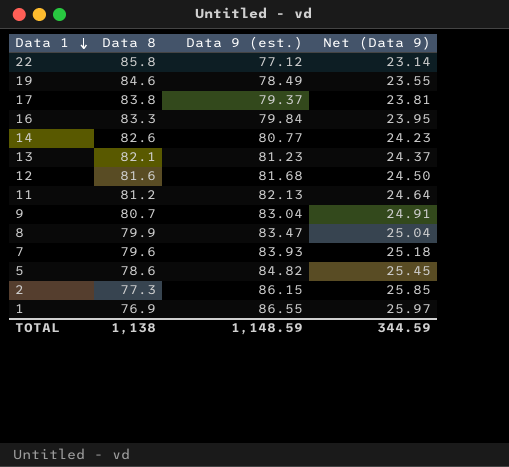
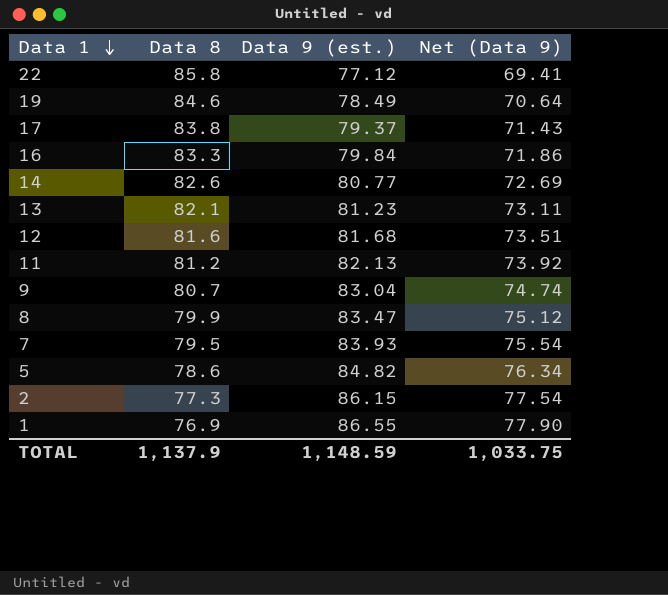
column Net (Data 9) | formula: [Data 9 (est.)] * 0.3 -> [Data 9 (est.)] * 0.9
7 | Data 8: 79.6 -> 79.5
TOTAL | Data 8: 1,138 -> 1,137.9
TOTAL | Net (Data 9): 344.59 -> 1,033.75

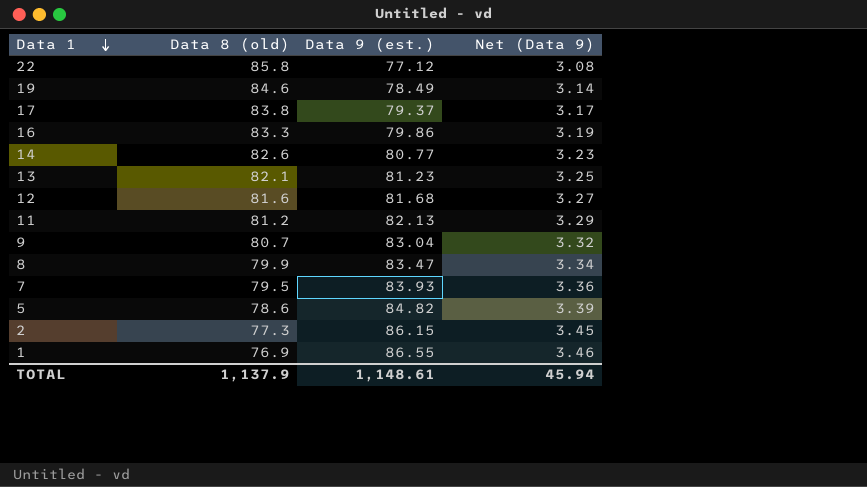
column name: Data 8 -> Data 8 (old)
column Net (Data 9) | formula: [Data 9 (est.)] * 0.9 -> [Data 9 (est.)] * 0.04
16 | Data 9 (est.): 79.84 -> 79.86
TOTAL | Data 9 (est.): 1,148.59 -> 1,148.61
TOTAL | Net (Data 9): 1,033.75 -> 45.94

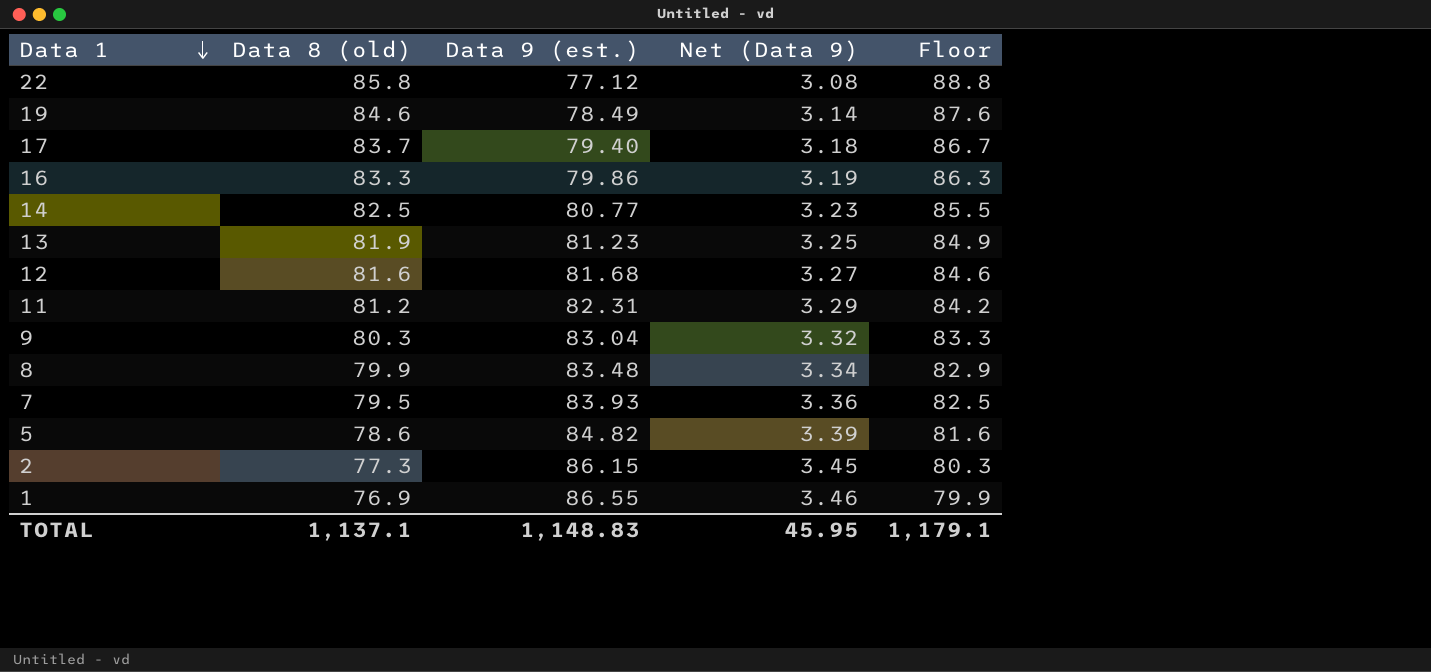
column Floor | formula: none -> [Data 8 (old)] + 3
17 | Data 8 (old): 83.8 -> 83.7
17 | Data 9 (est.): 79.37 -> 79.40
17 | Net (Data 9): 3.17 -> 3.18
14 | Data 8 (old): 82.6 -> 82.5
13 | Data 8 (old): 82.1 -> 81.9
11 | Data 9 (est.): 82.13 -> 82.31
9 | Data 8 (old): 80.7 -> 80.3
8 | Data 9 (est.): 83.47 -> 83.48
TOTAL | Data 8 (old): 1,137.9 -> 1,137.1
TOTAL | Data 9 (est.): 1,148.61 -> 1,148.83
TOTAL | Net (Data 9): 45.94 -> 45.95

